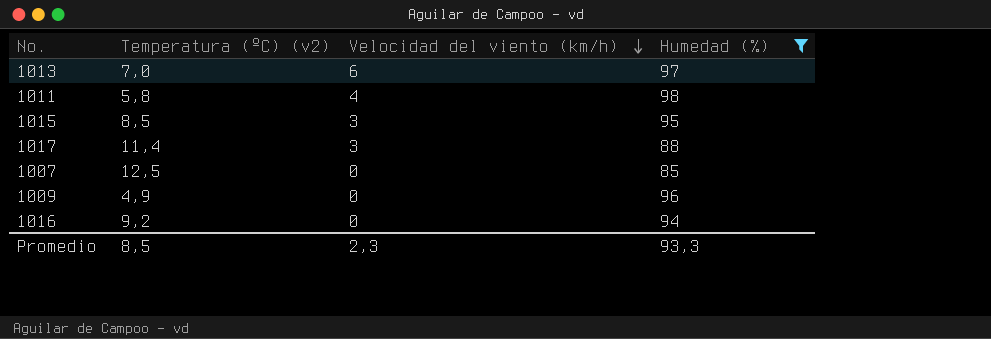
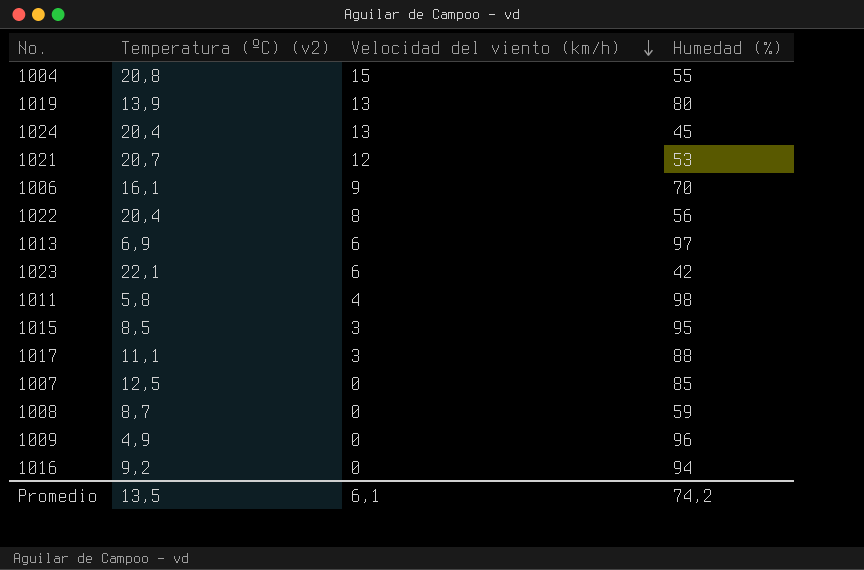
filter: Humedad (%) >= 85 -> none
1013 | Temperatura (ºC) (v2): 7,0 -> 6,9
1017 | Temperatura (ºC) (v2): 11,4 -> 11,1
Promedio | Temperatura (ºC) (v2): 8,5 -> 13,5
Promedio | Velocidad del viento (km/h): 2,3 -> 6,1
Promedio | Humedad (%): 93,3 -> 74,2

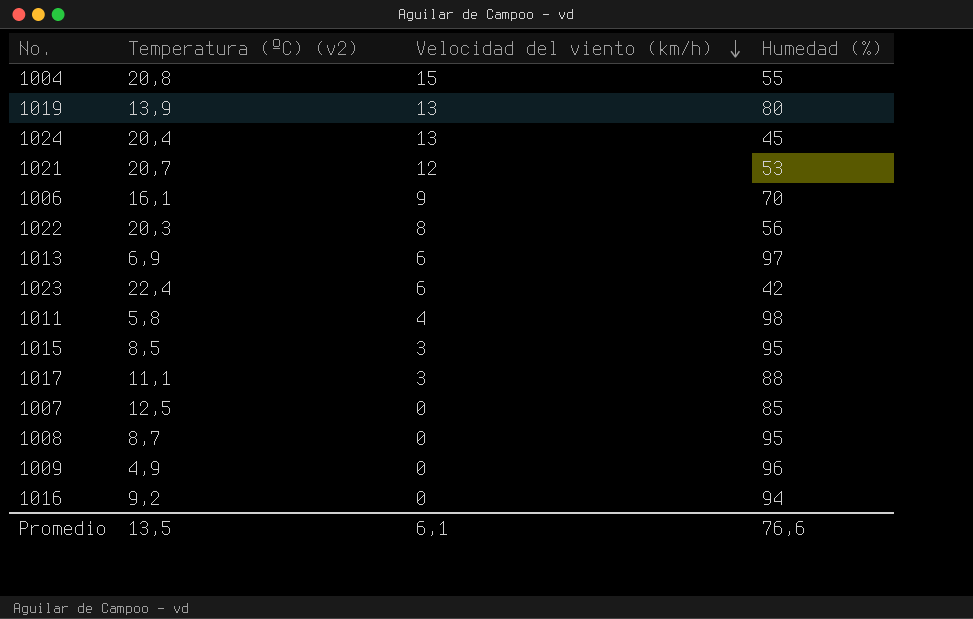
1022 | Temperatura (ºC) (v2): 20,4 -> 20,3
1023 | Temperatura (ºC) (v2): 22,1 -> 22,4
1008 | Humedad (%): 59 -> 95
Promedio | Humedad (%): 74,2 -> 76,6

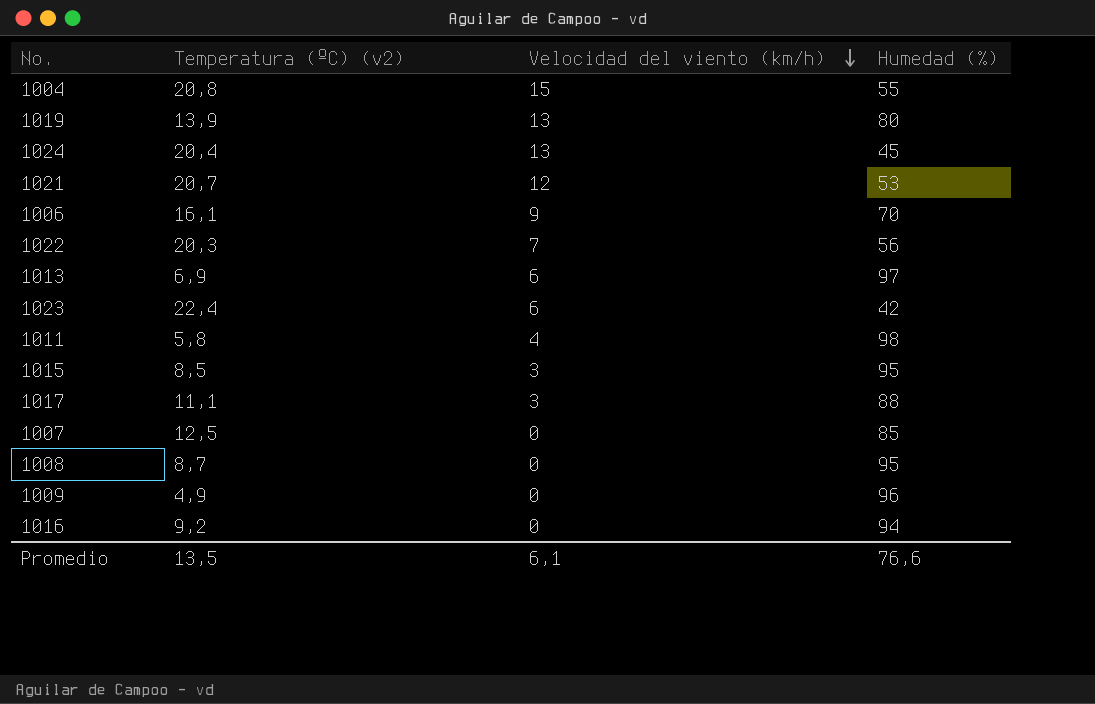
1022 | Velocidad del viento (km/h): 8 -> 7

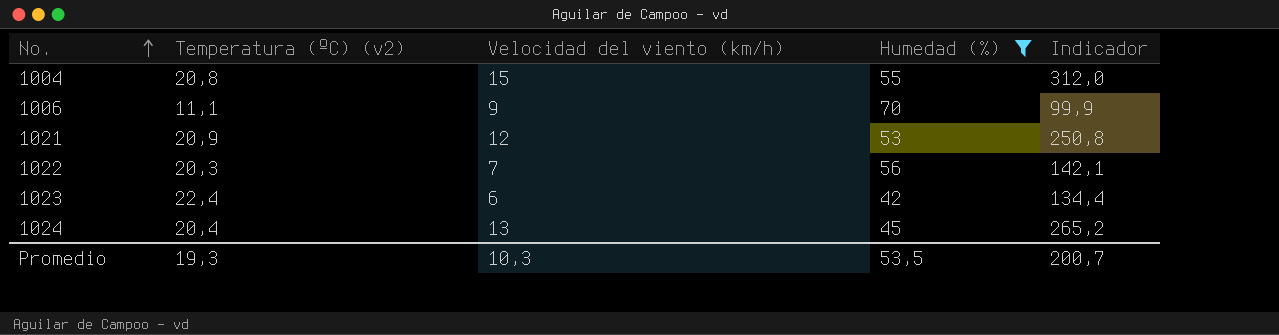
filter: none -> Humedad (%) <= 70
row order: Velocidad del viento (km/h) descending -> No. ascending
column Indicador | formula: none -> [Temperatura (ºC) (v2)] * [Velocidad del viento (km/h)]
1006 | Temperatura (ºC) (v2): 16,1 -> 11,1
1021 | Temperatura (ºC) (v2): 20,7 -> 20,9
Promedio | Temperatura (ºC) (v2): 13,5 -> 19,3
Promedio | Velocidad del viento (km/h): 6,1 -> 10,3
Promedio | Humedad (%): 76,6 -> 53,5

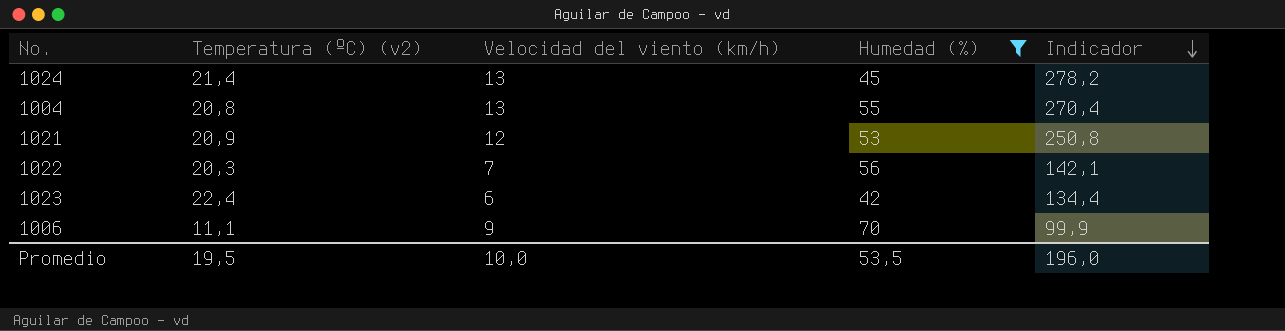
row order: No. ascending -> Indicador descending
1024 | Temperatura (ºC) (v2): 20,4 -> 21,4
1024 | Indicador: 265,2 -> 278,2
1004 | Velocidad del viento (km/h): 15 -> 13
1004 | Indicador: 312,0 -> 270,4
Promedio | Temperatura (ºC) (v2): 19,3 -> 19,5
Promedio | Velocidad del viento (km/h): 10,3 -> 10,0
Promedio | Indicador: 200,7 -> 196,0

